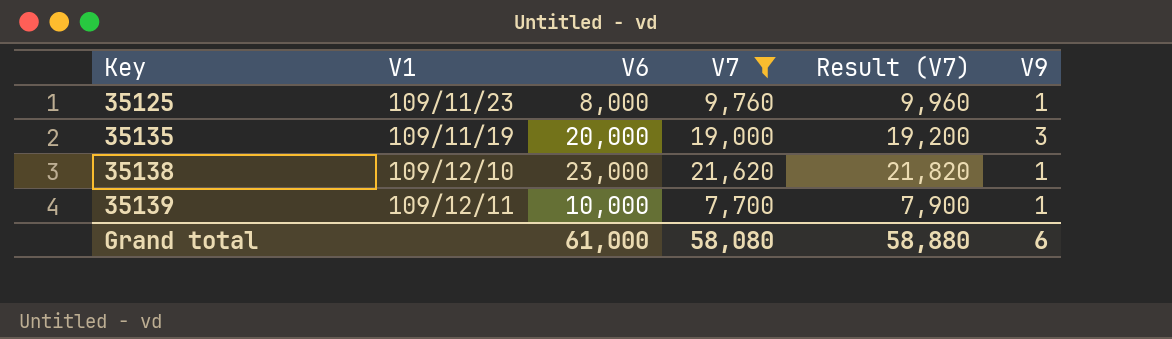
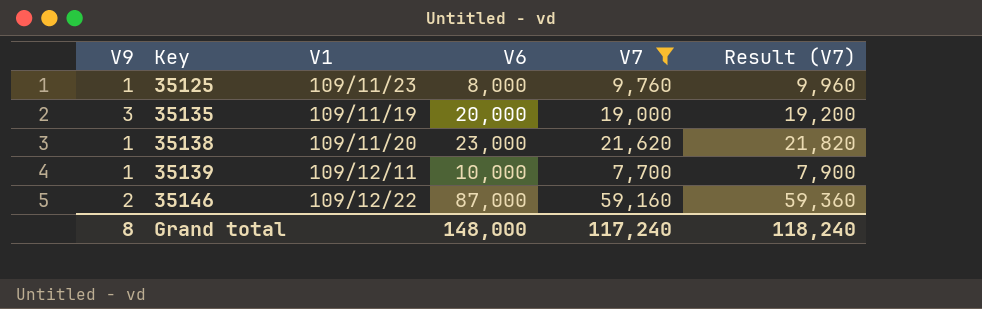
column V9 | position: 6 -> 1
35138 | V1: 109/12/10 -> 109/11/20
row 35146: none -> 2 | 109/12/22 | 87,000 | 59,160 | 59,360
Grand total | V9: 6 -> 8
Grand total | V6: 61,000 -> 148,000
Grand total | V7: 58,080 -> 117,240
Grand total | Result (V7): 58,880 -> 118,240

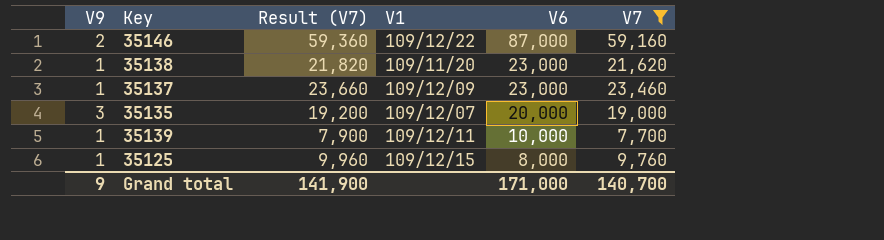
row order: Key ascending -> V6 descending
column Result (V7) | position: 6 -> 3
row 35137: none -> 1 | 23,660 | 109/12/09 | 23,000 | 23,460
35135 | V1: 109/11/19 -> 109/12/07
35125 | V1: 109/11/23 -> 109/12/15
Grand total | V9: 8 -> 9
Grand total | Result (V7): 118,240 -> 141,900
Grand total | V6: 148,000 -> 171,000
Grand total | V7: 117,240 -> 140,700

